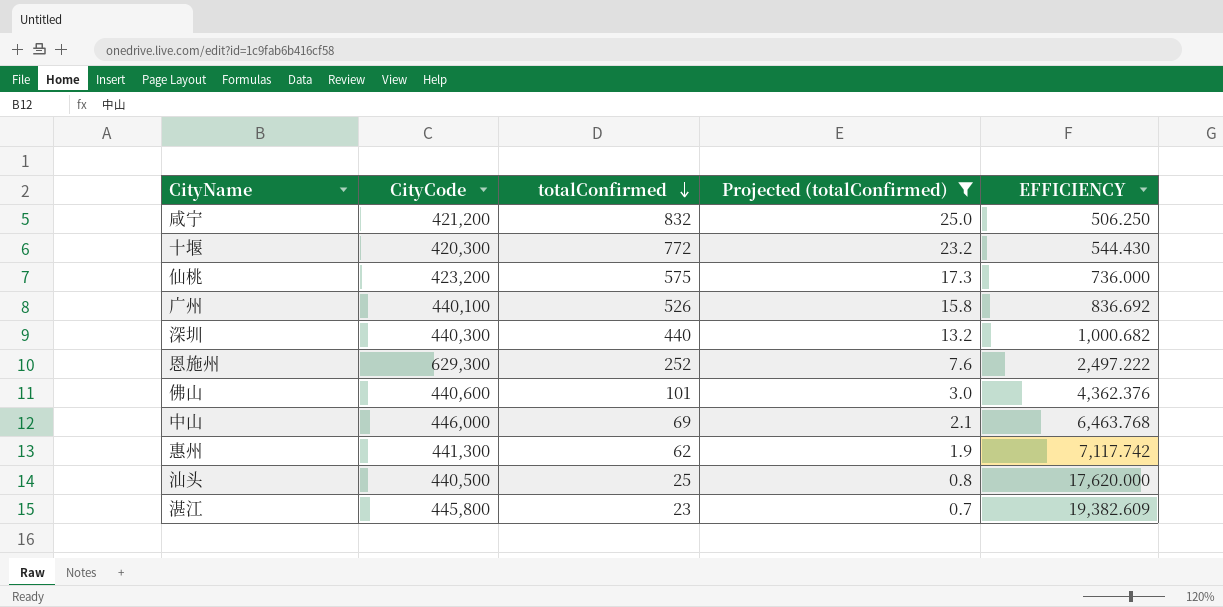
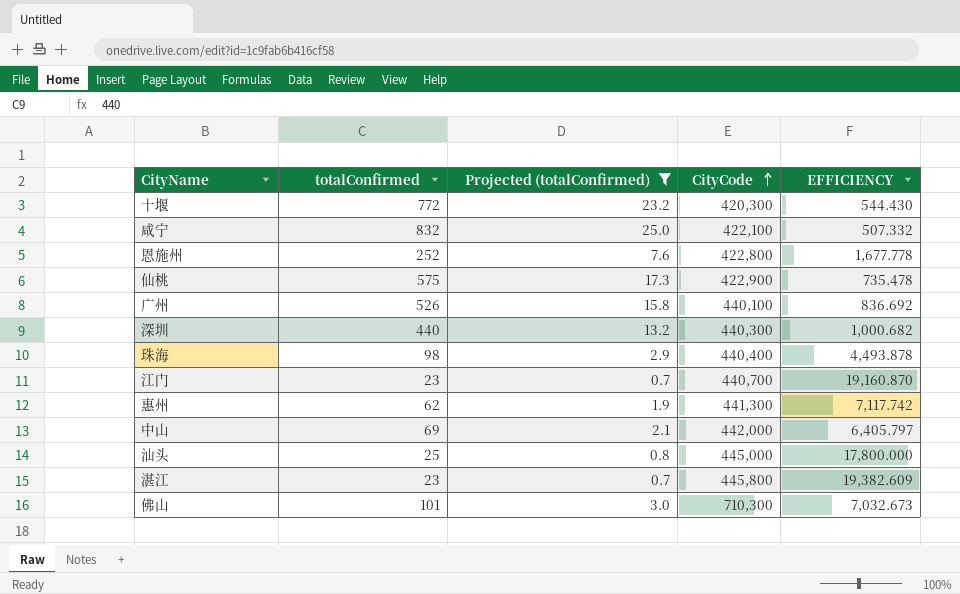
row order: totalConfirmed descending -> CityCode ascending
column CityCode | position: 2 -> 4
咸宁 | CityCode: 421,200 -> 422,100
咸宁 | EFFICIENCY: 506.250 -> 507.332
恩施州 | CityCode: 629,300 -> 422,800
恩施州 | EFFICIENCY: 2,497.222 -> 1,677.778
仙桃 | CityCode: 423,200 -> 422,900
仙桃 | EFFICIENCY: 736.000 -> 735.478
row 珠海: none -> 98 | 2.9 | 440,400 | 4,493.878
row 江门: none -> 23 | 0.7 | 440,700 | 19,160.870
中山 | CityCode: 446,000 -> 442,000
中山 | EFFICIENCY: 6,463.768 -> 6,405.797
汕头 | CityCode: 440,500 -> 445,000
汕头 | EFFICIENCY: 17,620.000 -> 17,800.000
佛山 | CityCode: 440,600 -> 710,300
佛山 | EFFICIENCY: 4,362.376 -> 7,032.673

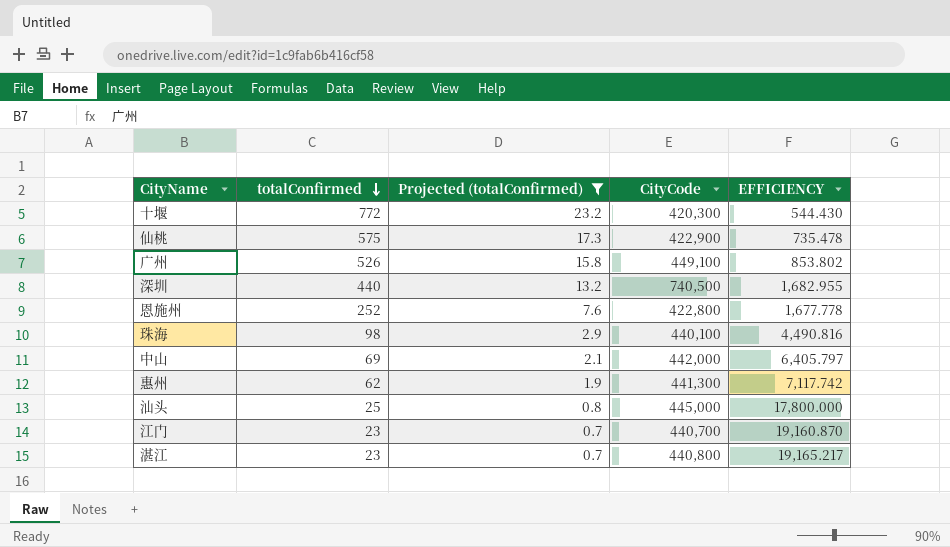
row order: CityCode ascending -> totalConfirmed descending
row 咸宁: 832 | 25.0 | 422,100 | 507.332 -> none
row 佛山: 101 | 3.0 | 710,300 | 7,032.673 -> none
广州 | CityCode: 440,100 -> 449,100
广州 | EFFICIENCY: 836.692 -> 853.802
深圳 | CityCode: 440,300 -> 740,500
深圳 | EFFICIENCY: 1,000.682 -> 1,682.955
珠海 | CityCode: 440,400 -> 440,100
珠海 | EFFICIENCY: 4,493.878 -> 4,490.816
湛江 | CityCode: 445,800 -> 440,800
湛江 | EFFICIENCY: 19,382.609 -> 19,165.217

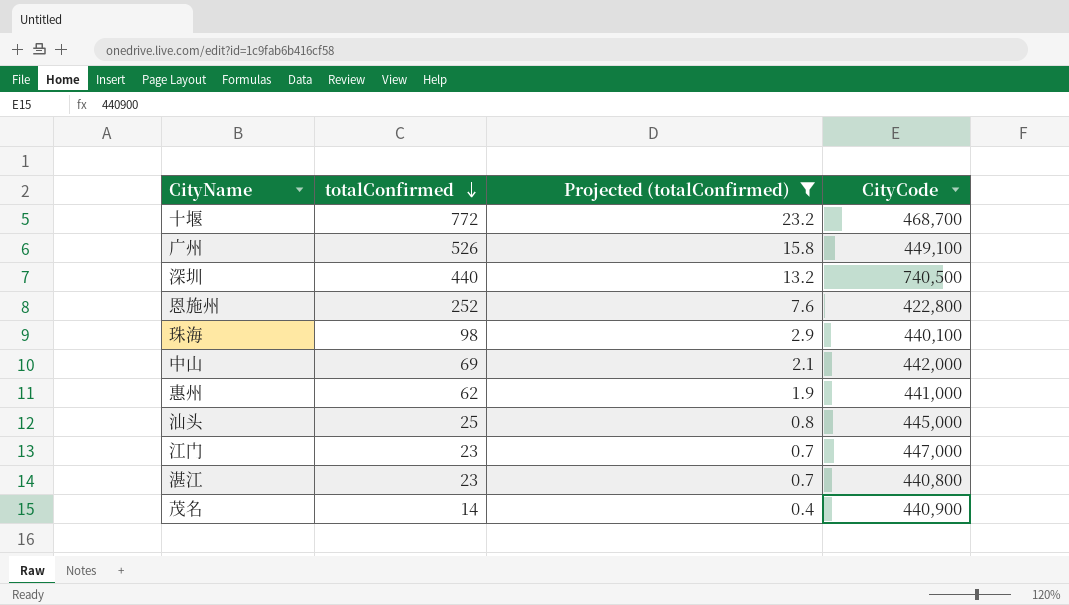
column EFFICIENCY | formula: [CityCode] / [totalConfirmed] -> none
row 仙桃: 575 | 17.3 | 422,900 | 735.478 -> none
十堰 | CityCode: 420,300 -> 468,700
惠州 | CityCode: 441,300 -> 441,000
江门 | CityCode: 440,700 -> 447,000
row 茂名: none -> 14 | 0.4 | 440,900

